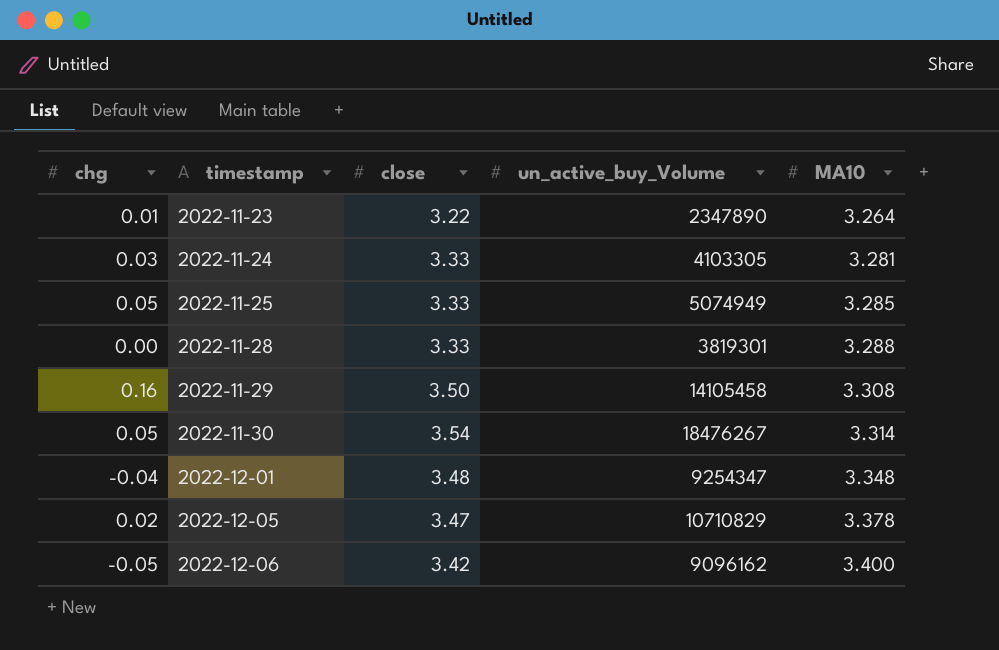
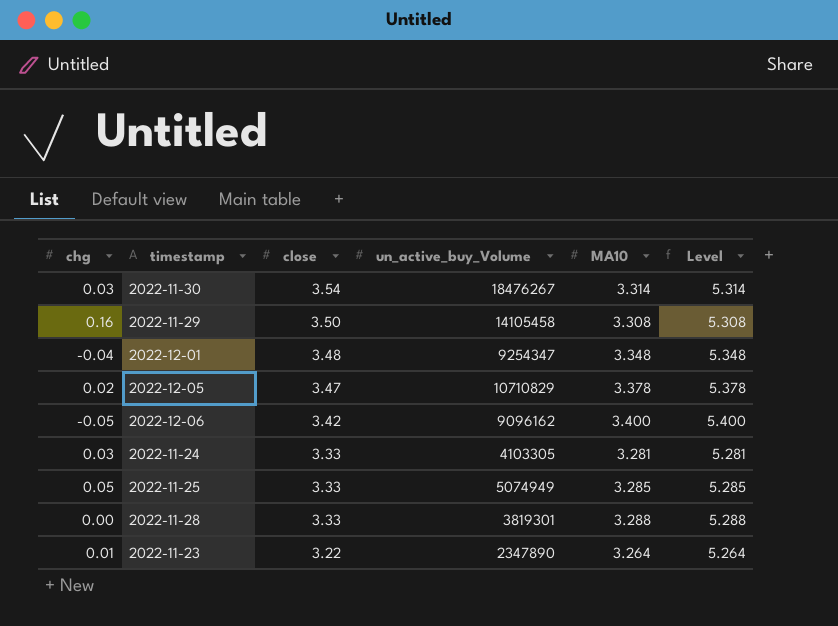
row order: timestamp ascending -> close descending
column Level | formula: none -> [MA10] + 2
2022-11-30 | chg: 0.05 -> 0.03

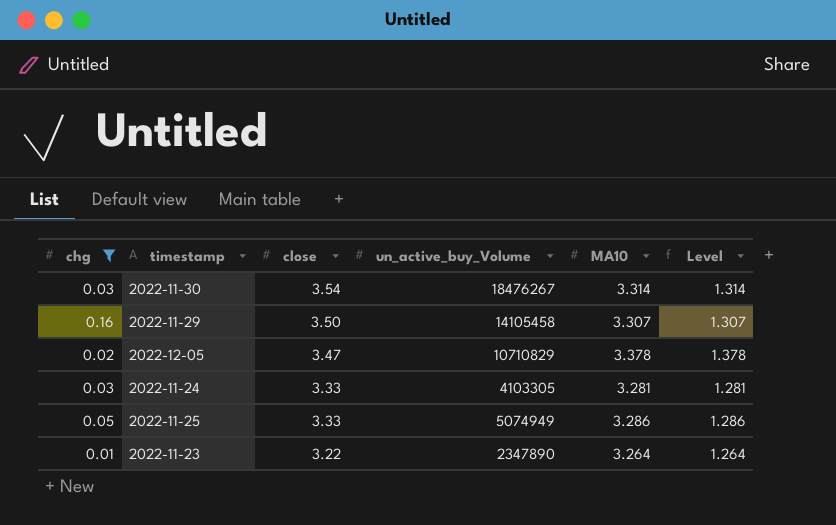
filter: none -> chg >= 0.01
column Level | formula: [MA10] + 2 -> [MA10] - 2
2022-11-29 | MA10: 3.308 -> 3.307
2022-11-25 | MA10: 3.285 -> 3.286

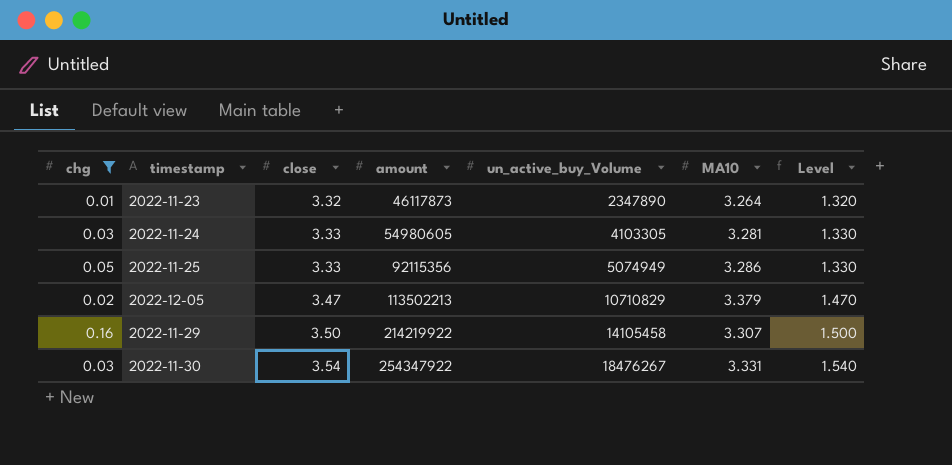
row order: close descending -> close ascending
column amount | position: none -> 4
column Level | formula: [MA10] - 2 -> [close] - 2
2022-11-23 | close: 3.22 -> 3.32
2022-12-05 | MA10: 3.378 -> 3.379
2022-11-30 | MA10: 3.314 -> 3.331

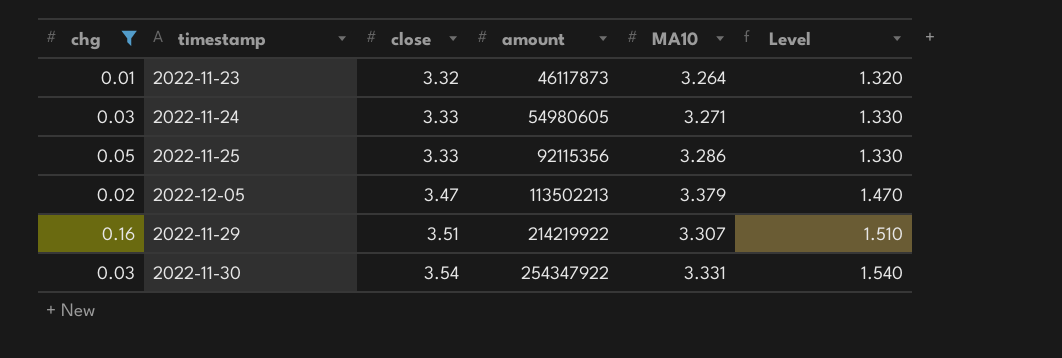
column un_active_buy_Volume | position: 5 -> none
2022-11-24 | MA10: 3.281 -> 3.271
2022-11-29 | close: 3.50 -> 3.51
2022-11-29 | Level: 1.500 -> 1.510

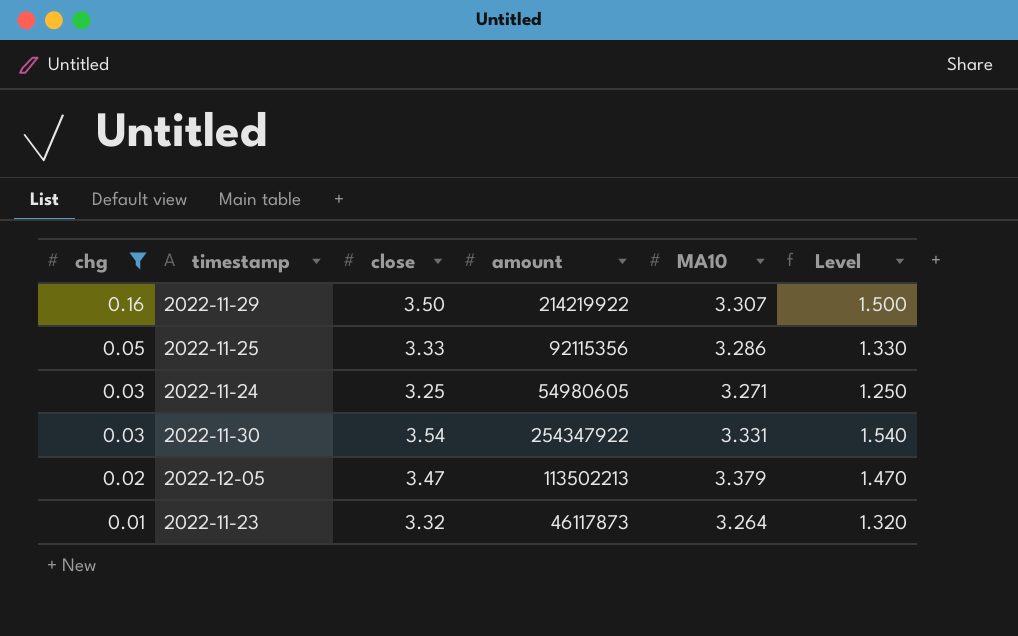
row order: close ascending -> chg descending
2022-11-29 | close: 3.51 -> 3.50
2022-11-29 | Level: 1.510 -> 1.500
2022-11-24 | close: 3.33 -> 3.25
2022-11-24 | Level: 1.330 -> 1.250

